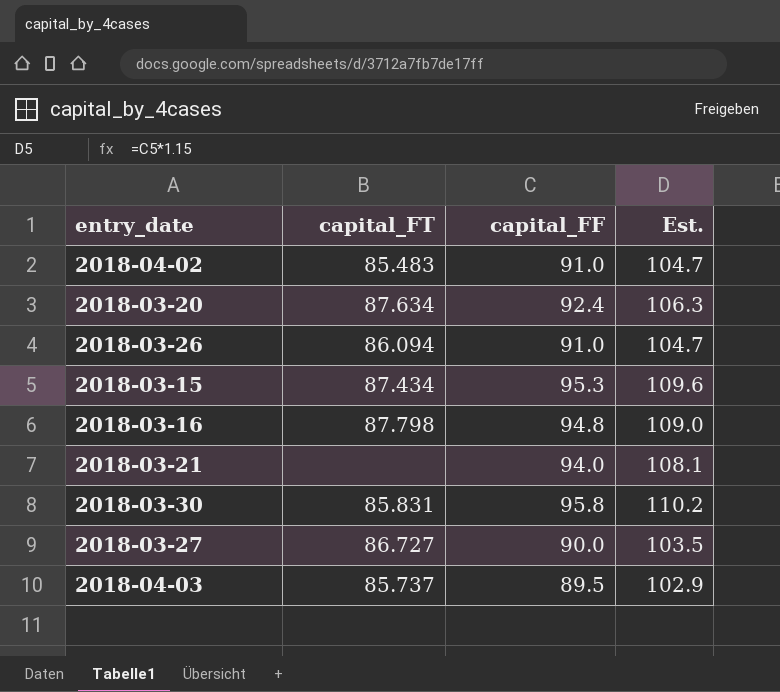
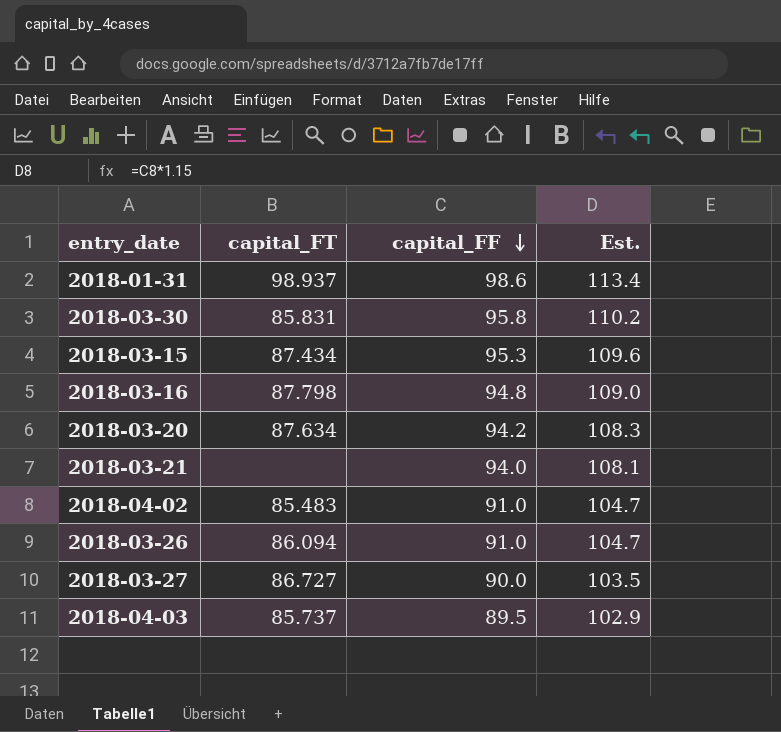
row order: none -> capital_FF descending
row 2018-01-31: none -> 98.937 | 98.6 | 113.4
2018-03-20 | capital_FF: 92.4 -> 94.2
2018-03-20 | Est.: 106.3 -> 108.3

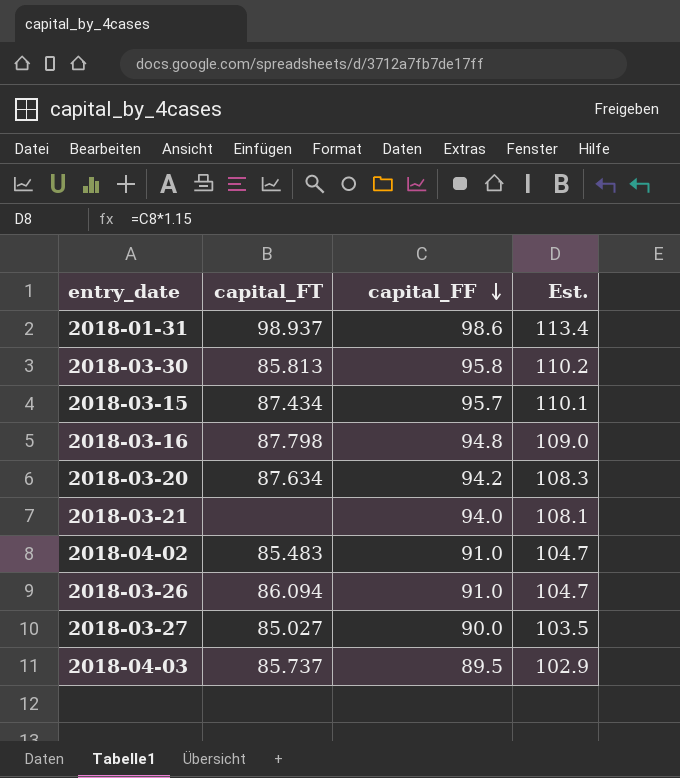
2018-03-30 | capital_FT: 85.831 -> 85.813
2018-03-15 | capital_FF: 95.3 -> 95.7
2018-03-15 | Est.: 109.6 -> 110.1
2018-03-27 | capital_FT: 86.727 -> 85.027

